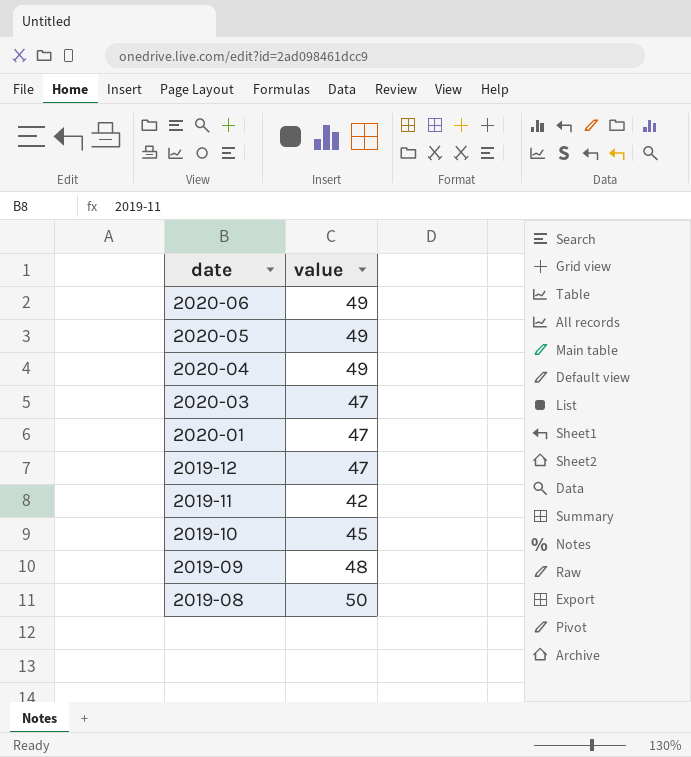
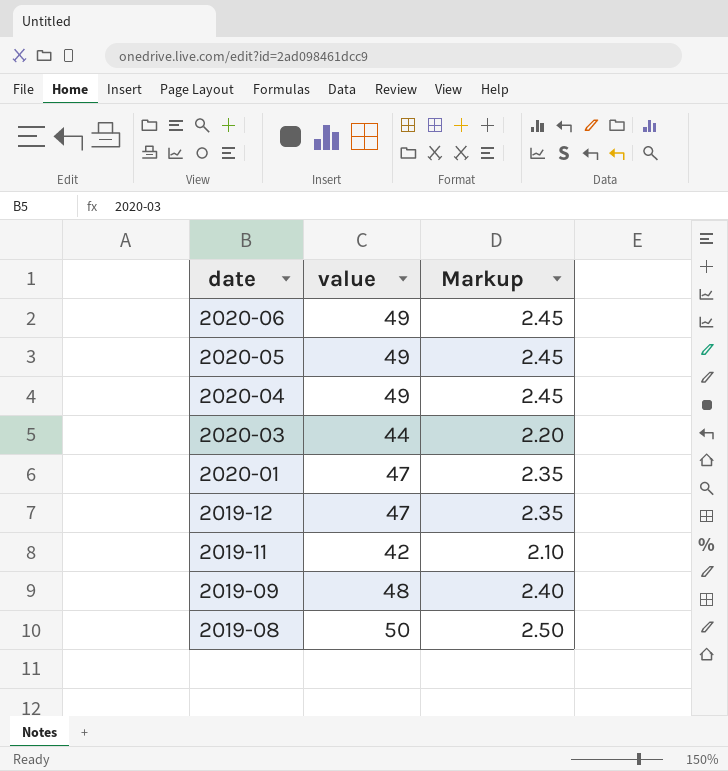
column Markup | formula: none -> [value] * 0.05
row 2019-10: 45 -> none
2020-03 | value: 47 -> 44

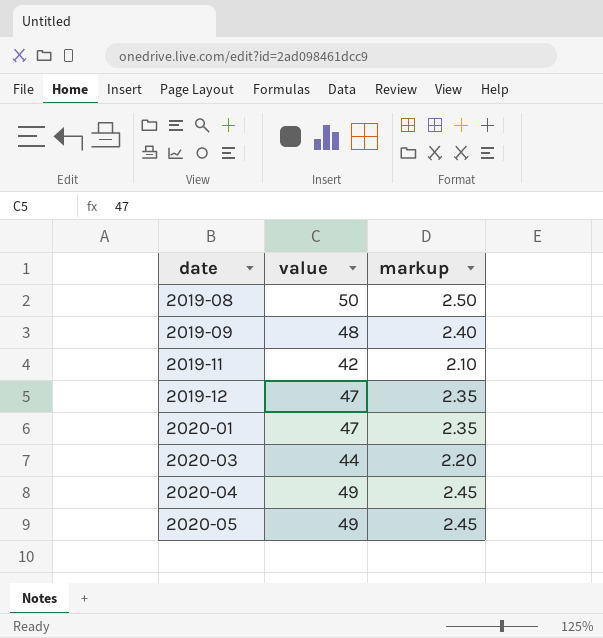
row order: date descending -> date ascending
column name: Markup -> markup
row 2020-06: 49 | 2.45 -> none

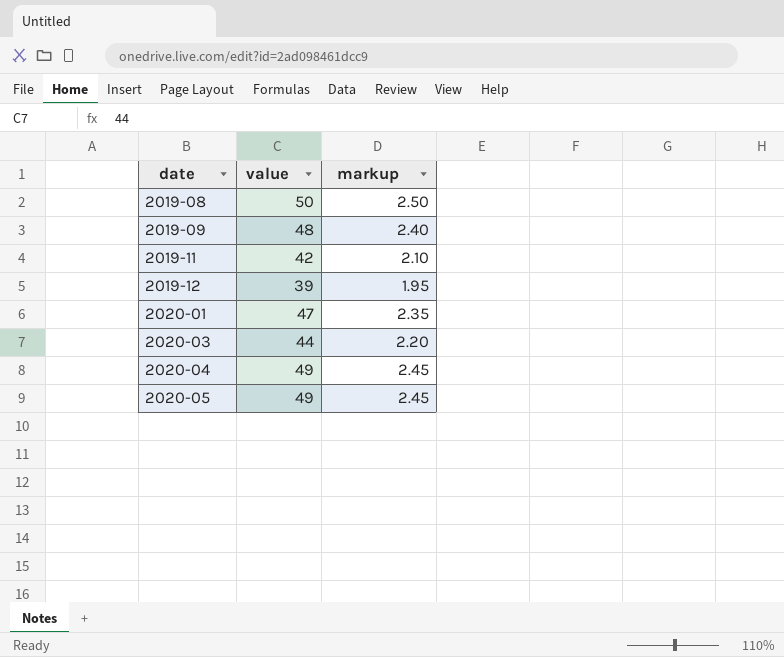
2019-12 | value: 47 -> 39
2019-12 | markup: 2.35 -> 1.95

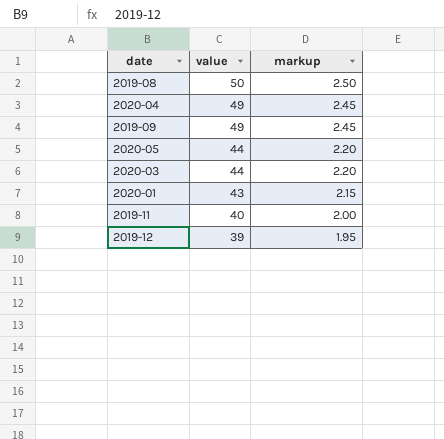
row order: date ascending -> value descending
2019-09 | value: 48 -> 49
2019-09 | markup: 2.40 -> 2.45
2020-05 | value: 49 -> 44
2020-05 | markup: 2.45 -> 2.20
2020-01 | value: 47 -> 43
2020-01 | markup: 2.35 -> 2.15
2019-11 | value: 42 -> 40
2019-11 | markup: 2.10 -> 2.00

